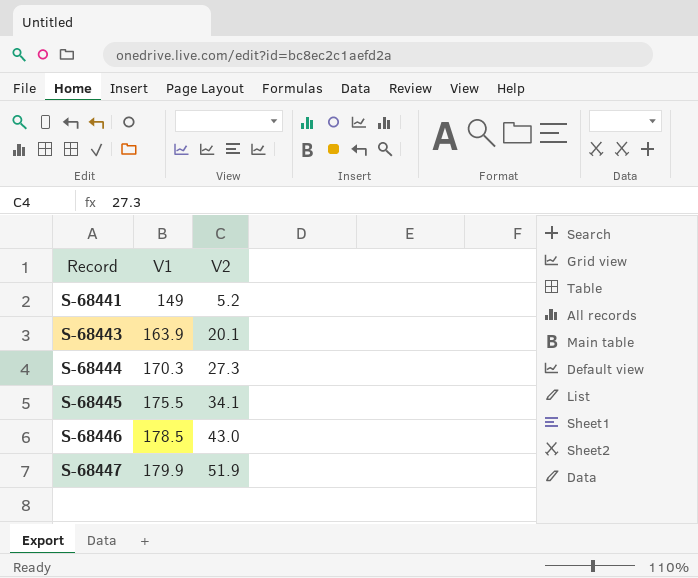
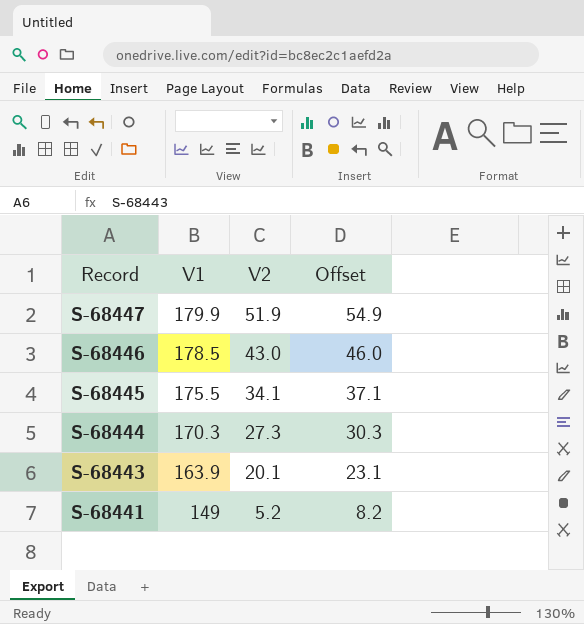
row order: Record ascending -> Record descending
column Offset | formula: none -> [V2] + 3

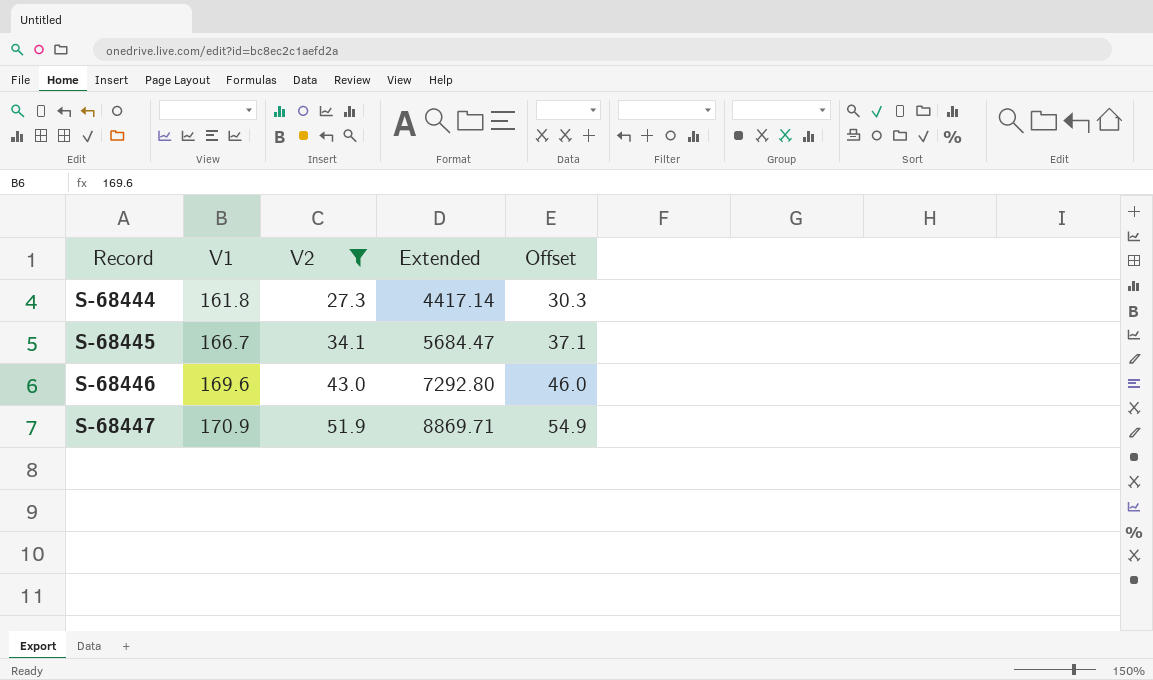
filter: none -> V2 >= 27.3
row order: Record descending -> Record ascending
column Extended | formula: none -> [V1] * [V2]
S-68444 | V1: 170.3 -> 161.8
S-68445 | V1: 175.5 -> 166.7
S-68446 | V1: 178.5 -> 169.6
S-68447 | V1: 179.9 -> 170.9

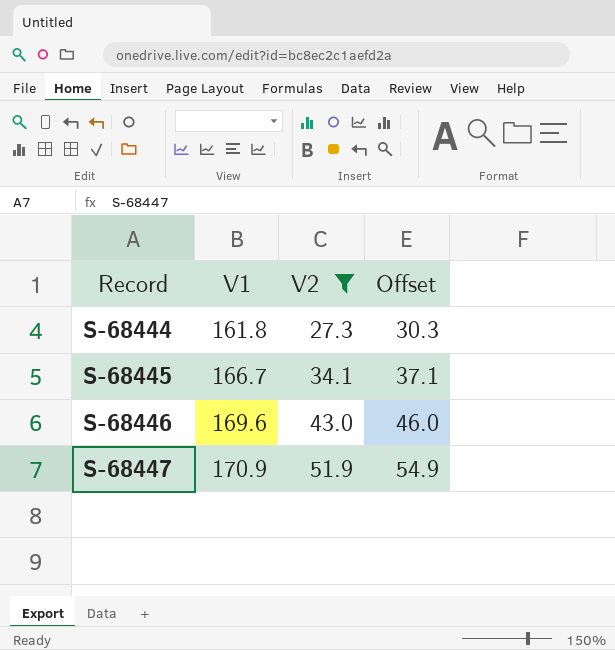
column Extended | formula: [V1] * [V2] -> none

